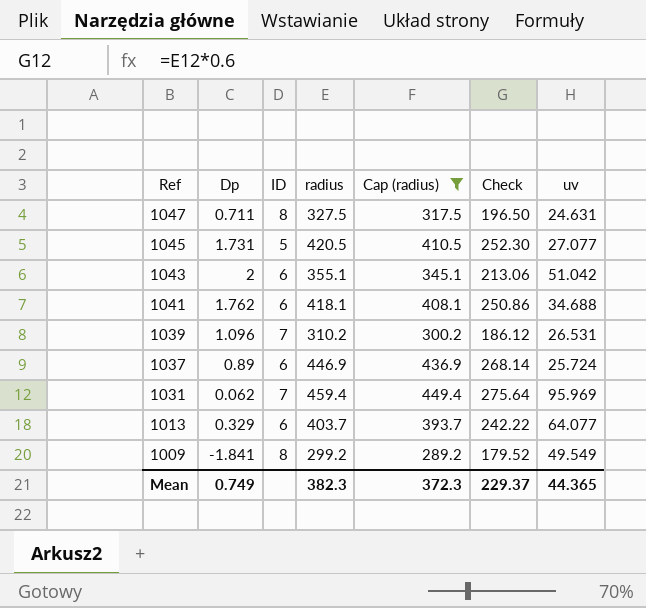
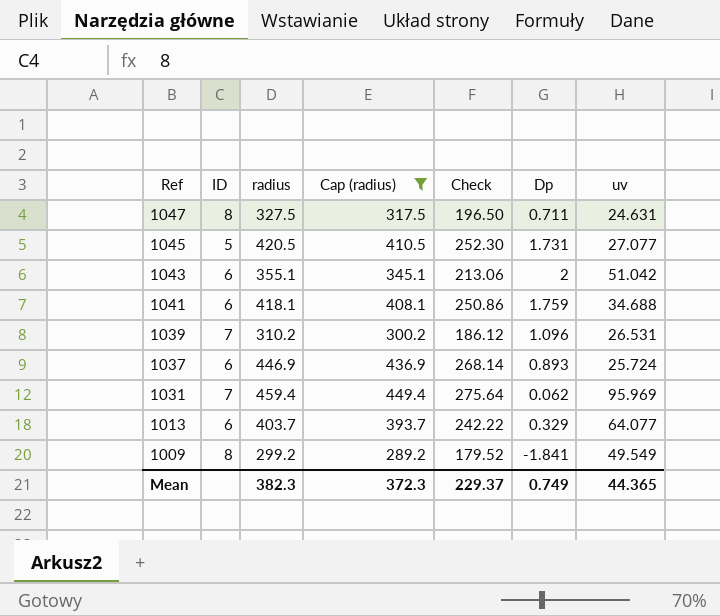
column Dp | position: 2 -> 6
1041 | Dp: 1.762 -> 1.759
1037 | Dp: 0.89 -> 0.893

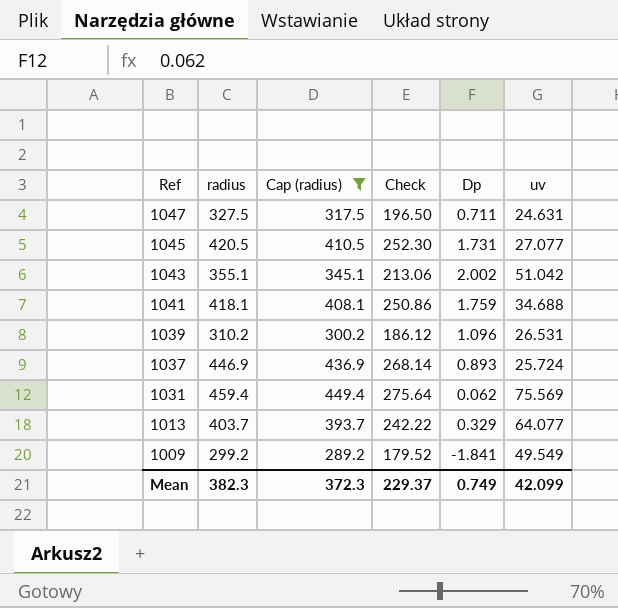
column ID | position: 2 -> none
1043 | Dp: 2 -> 2.002
1031 | uv: 95.969 -> 75.569
Mean | uv: 44.365 -> 42.099

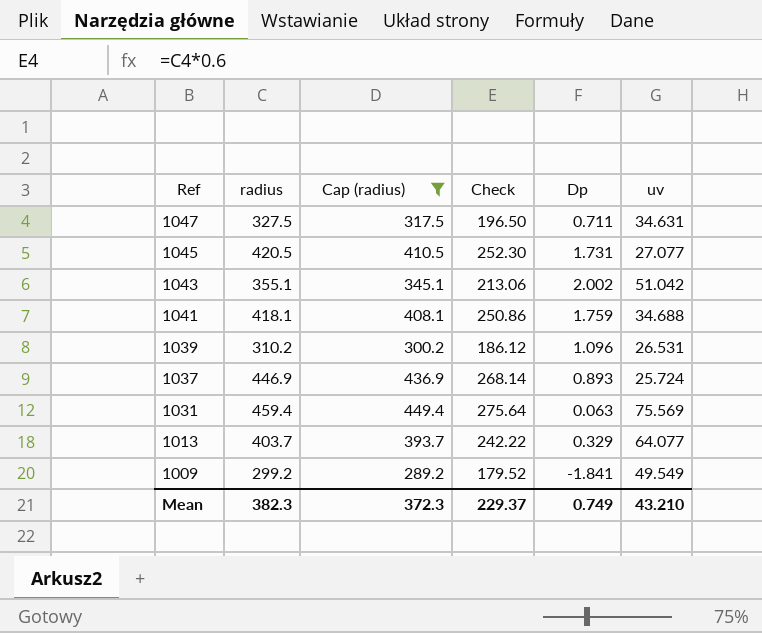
1047 | uv: 24.631 -> 34.631
1031 | Dp: 0.062 -> 0.063
Mean | uv: 42.099 -> 43.210

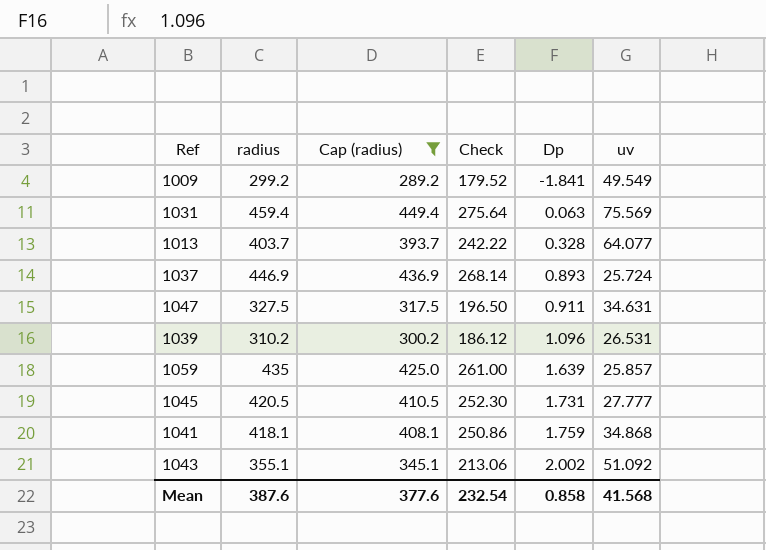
row order: Ref descending -> Dp ascending
1013 | Dp: 0.329 -> 0.328
1047 | Dp: 0.711 -> 0.911
row 1059: none -> 435 | 425.0 | 261.00 | 1.639 | 25.857
1045 | uv: 27.077 -> 27.777
1041 | uv: 34.688 -> 34.868
1043 | uv: 51.042 -> 51.092
Mean | radius: 382.3 -> 387.6
Mean | Cap (radius): 372.3 -> 377.6
Mean | Check: 229.37 -> 232.54
Mean | Dp: 0.749 -> 0.858
Mean | uv: 43.210 -> 41.568

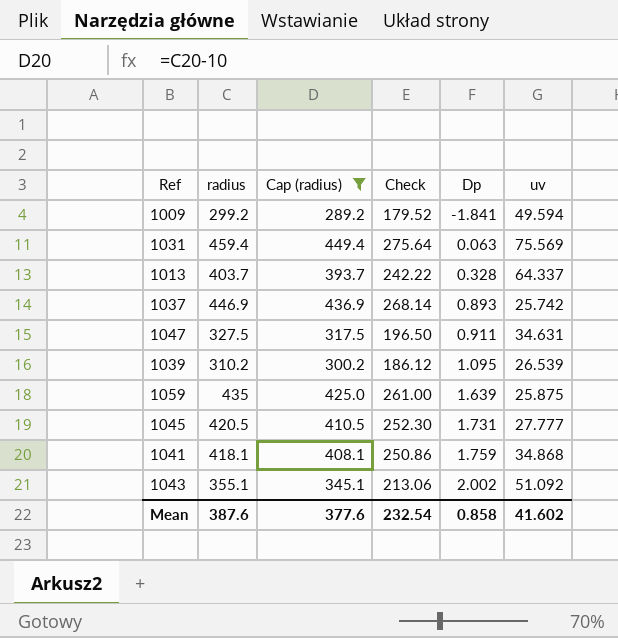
1009 | uv: 49.549 -> 49.594
1013 | uv: 64.077 -> 64.337
1037 | uv: 25.724 -> 25.742
1039 | Dp: 1.096 -> 1.095
1039 | uv: 26.531 -> 26.539
1059 | uv: 25.857 -> 25.875
Mean | uv: 41.568 -> 41.602

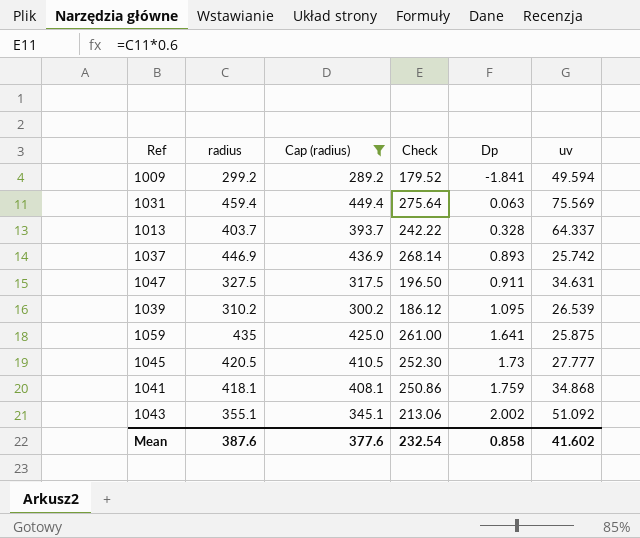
1059 | Dp: 1.639 -> 1.641
1045 | Dp: 1.731 -> 1.73

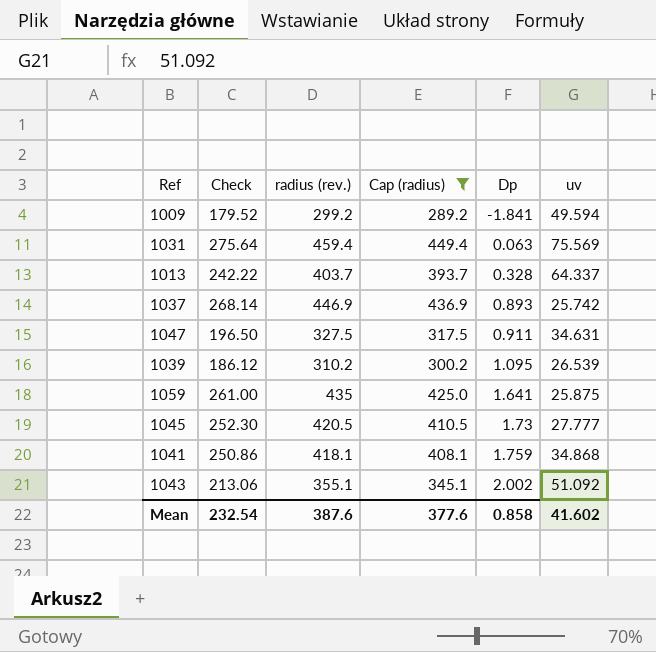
column Check | position: 4 -> 2
column name: radius -> radius (rev.)

